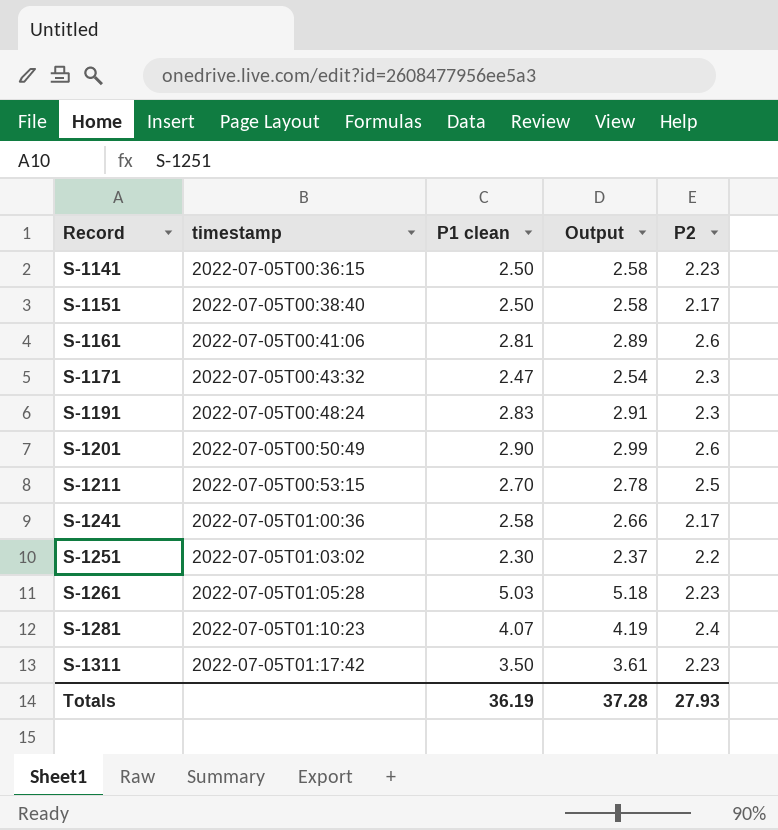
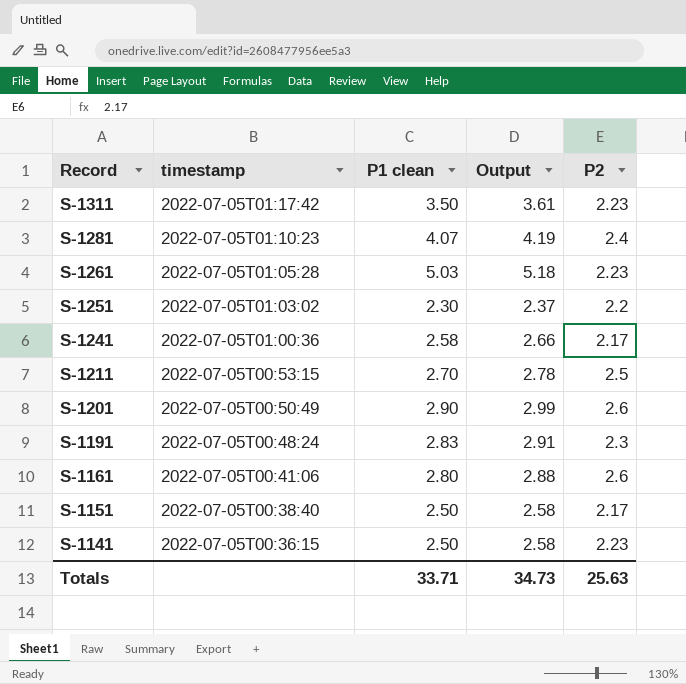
row order: Record ascending -> Record descending
row S-1171: 2022-07-05T00:43:32 | 2.47 | 2.54 | 2.3 -> none
S-1161 | P1 clean: 2.81 -> 2.80
S-1161 | Output: 2.89 -> 2.88
Totals | P1 clean: 36.19 -> 33.71
Totals | Output: 37.28 -> 34.73
Totals | P2: 27.93 -> 25.63

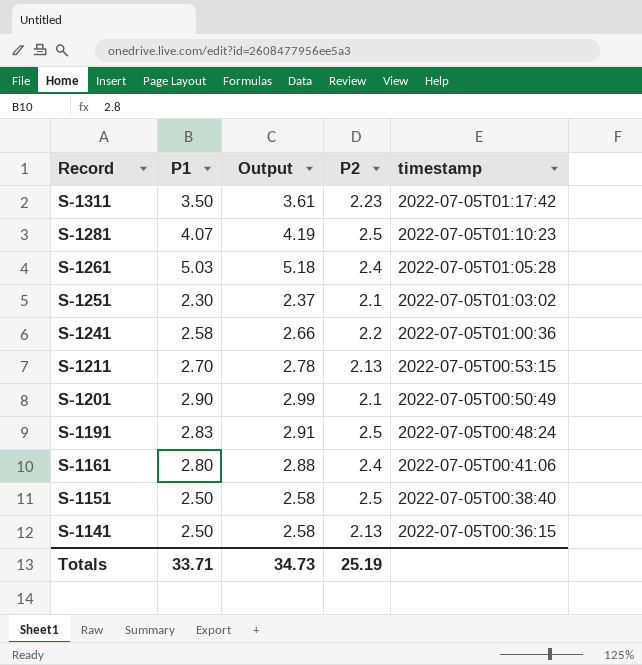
column name: P1 clean -> P1
column timestamp | position: 2 -> 5
S-1281 | P2: 2.4 -> 2.5
S-1261 | P2: 2.23 -> 2.4
S-1251 | P2: 2.2 -> 2.1
S-1241 | P2: 2.17 -> 2.2
S-1211 | P2: 2.5 -> 2.13
S-1201 | P2: 2.6 -> 2.1
S-1191 | P2: 2.3 -> 2.5
S-1161 | P2: 2.6 -> 2.4
S-1151 | P2: 2.17 -> 2.5
S-1141 | P2: 2.23 -> 2.13
Totals | P2: 25.63 -> 25.19

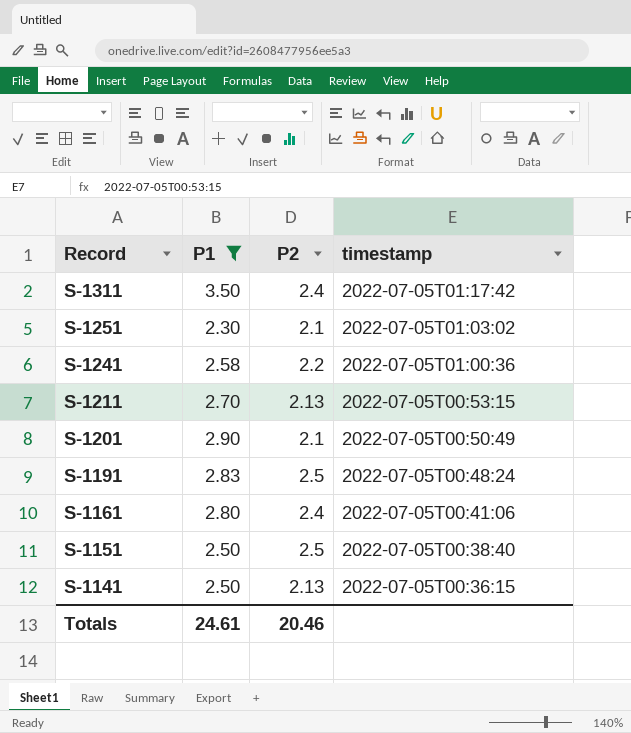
filter: none -> P1 <= 3.50
column Output | formula: [P1] * 1.03 -> none
S-1311 | P2: 2.23 -> 2.4
Totals | P1: 33.71 -> 24.61
Totals | P2: 25.19 -> 20.46

